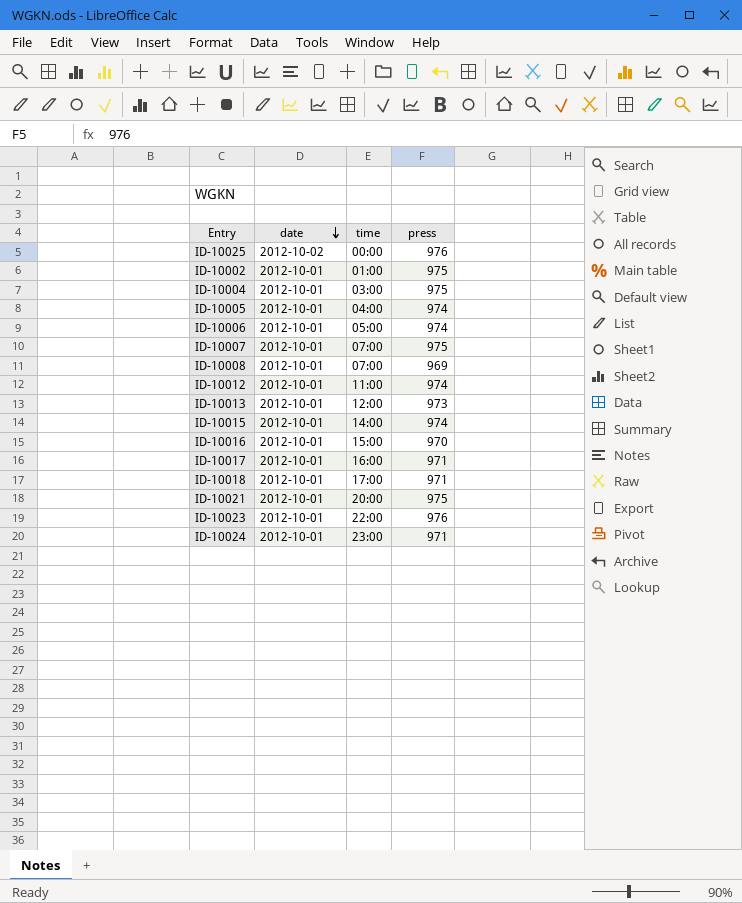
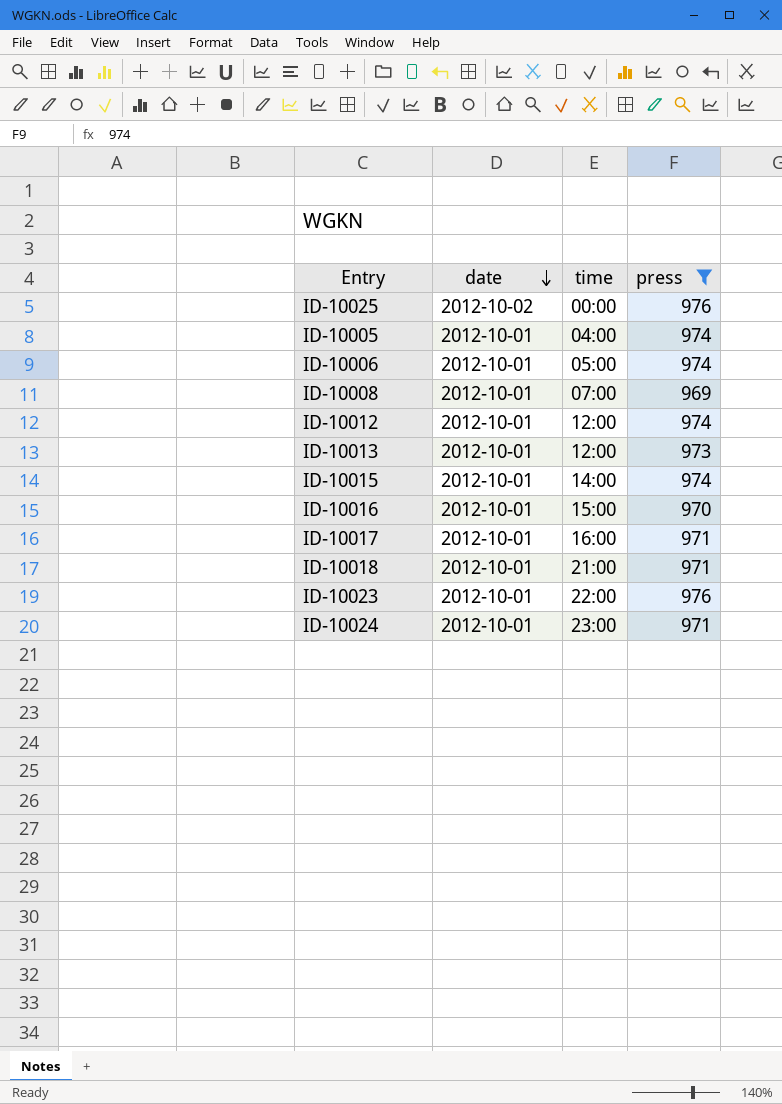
filter: none -> press != 975
ID-10012 | time: 11:00 -> 12:00
ID-10018 | time: 17:00 -> 21:00

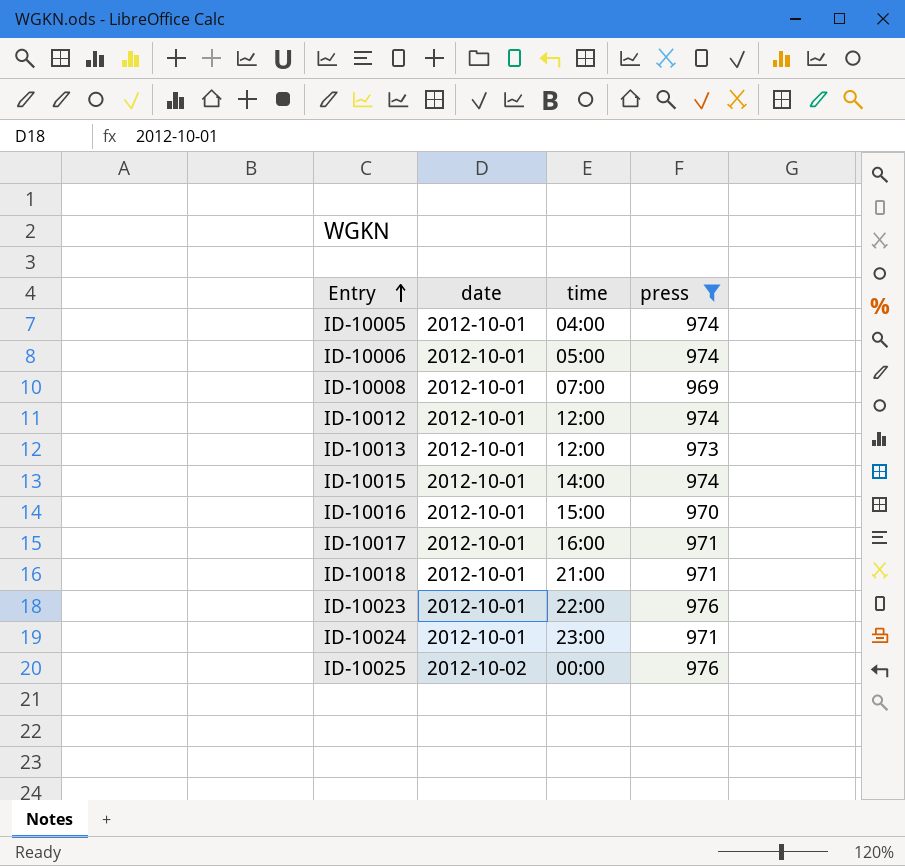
row order: date descending -> Entry ascending

